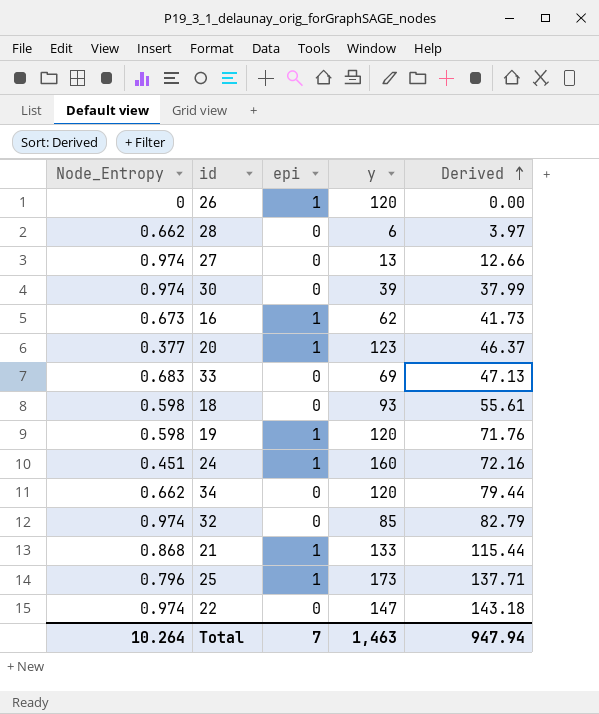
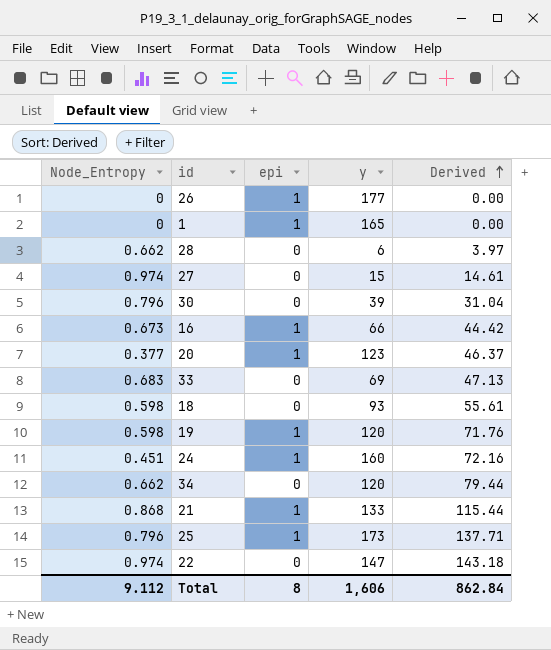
row 32: 0.974 | 0 | 85 | 82.79 -> none
26 | y: 120 -> 177
row 1: none -> 0 | 1 | 165 | 0.00
27 | y: 13 -> 15
27 | Derived: 12.66 -> 14.61
30 | Node_Entropy: 0.974 -> 0.796
30 | Derived: 37.99 -> 31.04
16 | y: 62 -> 66
16 | Derived: 41.73 -> 44.42
Total | Node_Entropy: 10.264 -> 9.112
Total | epi: 7 -> 8
Total | y: 1,463 -> 1,606
Total | Derived: 947.94 -> 862.84

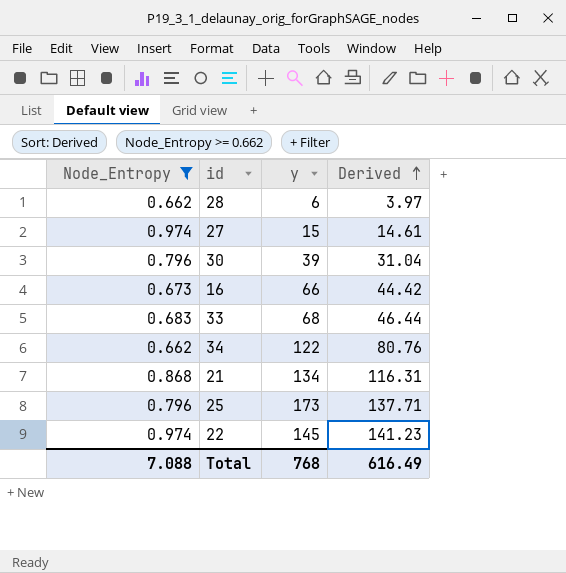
filter: none -> Node_Entropy >= 0.662
column epi | position: 3 -> none
33 | y: 69 -> 68
33 | Derived: 47.13 -> 46.44
34 | y: 120 -> 122
34 | Derived: 79.44 -> 80.76
21 | y: 133 -> 134
21 | Derived: 115.44 -> 116.31
22 | y: 147 -> 145
22 | Derived: 143.18 -> 141.23
Total | Node_Entropy: 9.112 -> 7.088
Total | y: 1,606 -> 768
Total | Derived: 862.84 -> 616.49

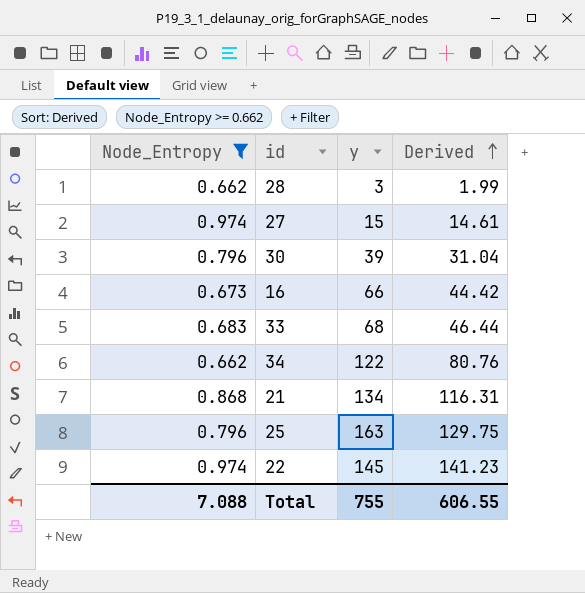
28 | y: 6 -> 3
28 | Derived: 3.97 -> 1.99
25 | y: 173 -> 163
25 | Derived: 137.71 -> 129.75
Total | y: 768 -> 755
Total | Derived: 616.49 -> 606.55

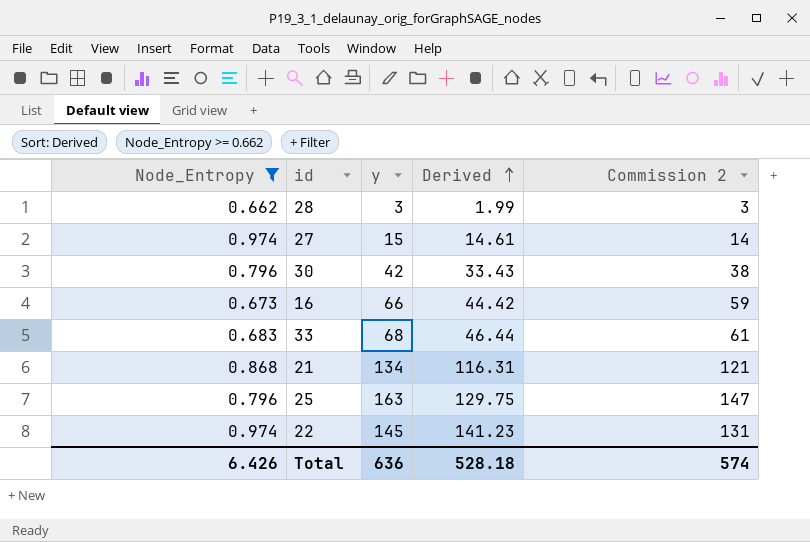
column Commission 2 | formula: none -> [y] * 0.9
row 34: 0.662 | 122 | 80.76 -> none
30 | y: 39 -> 42
30 | Derived: 31.04 -> 33.43
Total | Node_Entropy: 7.088 -> 6.426
Total | y: 755 -> 636
Total | Derived: 606.55 -> 528.18

